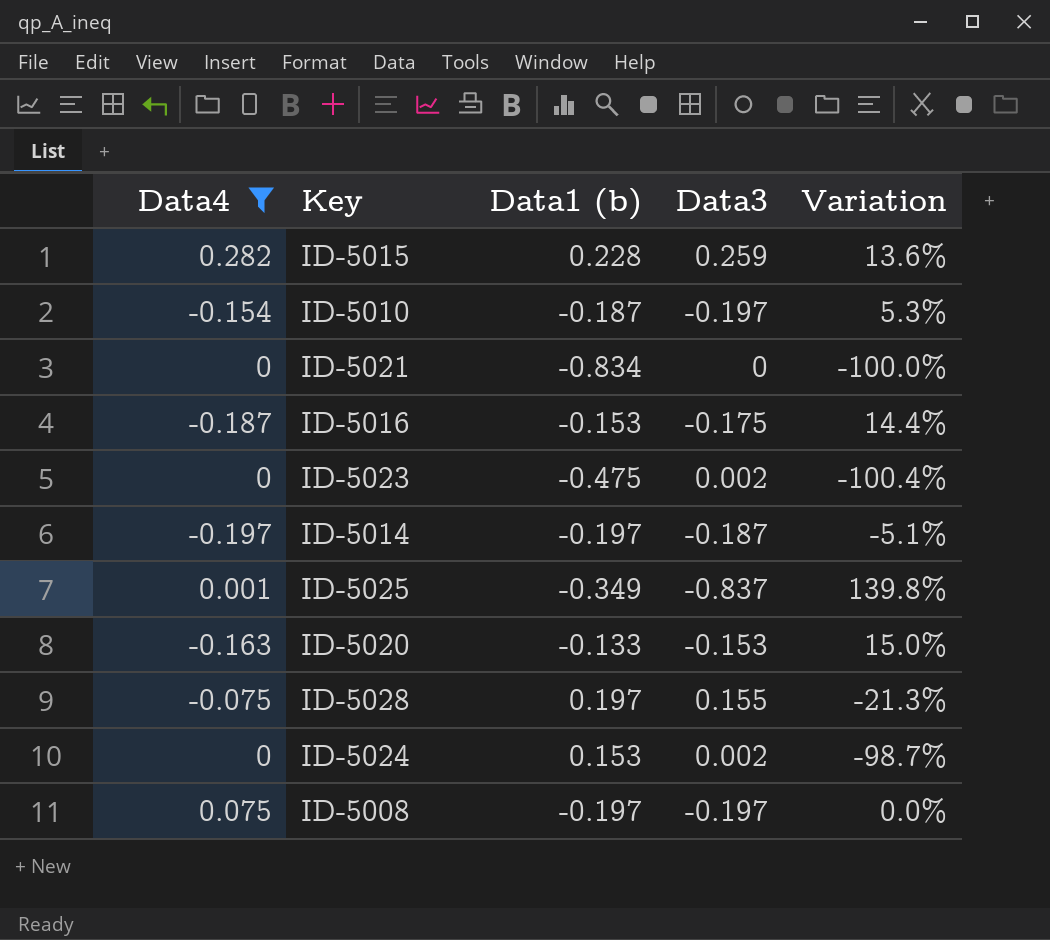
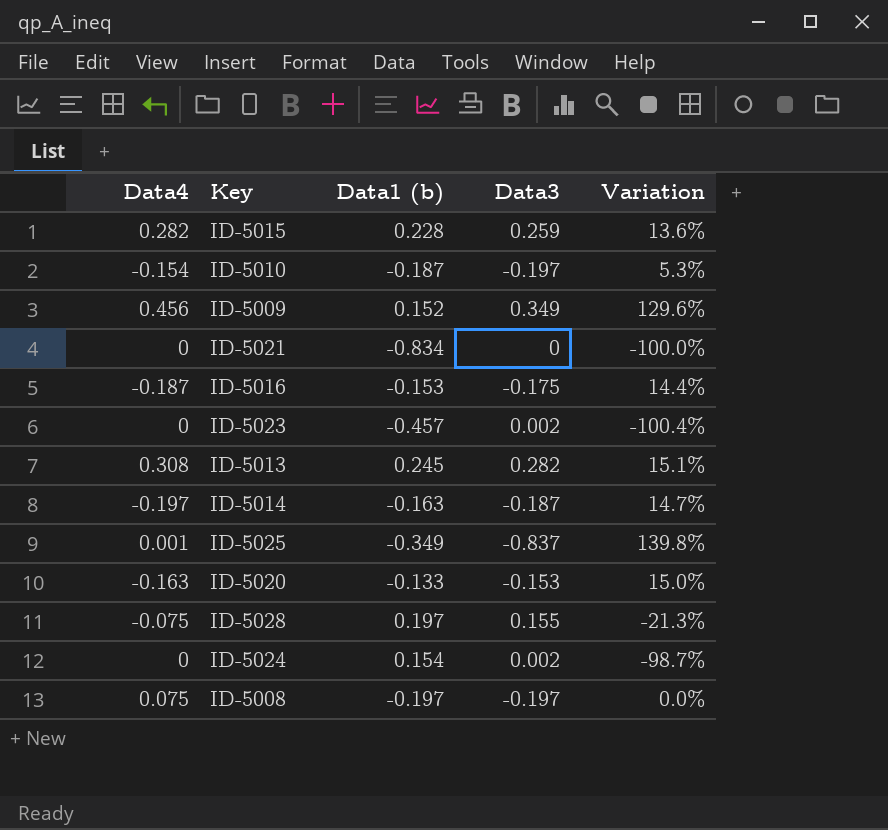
filter: Data4 <= 0.282 -> none
ID-5023 | Data1 (b): -0.475 -> -0.457
ID-5014 | Data1 (b): -0.197 -> -0.163
ID-5014 | Variation: -5.1% -> 14.7%
ID-5024 | Data1 (b): 0.153 -> 0.154

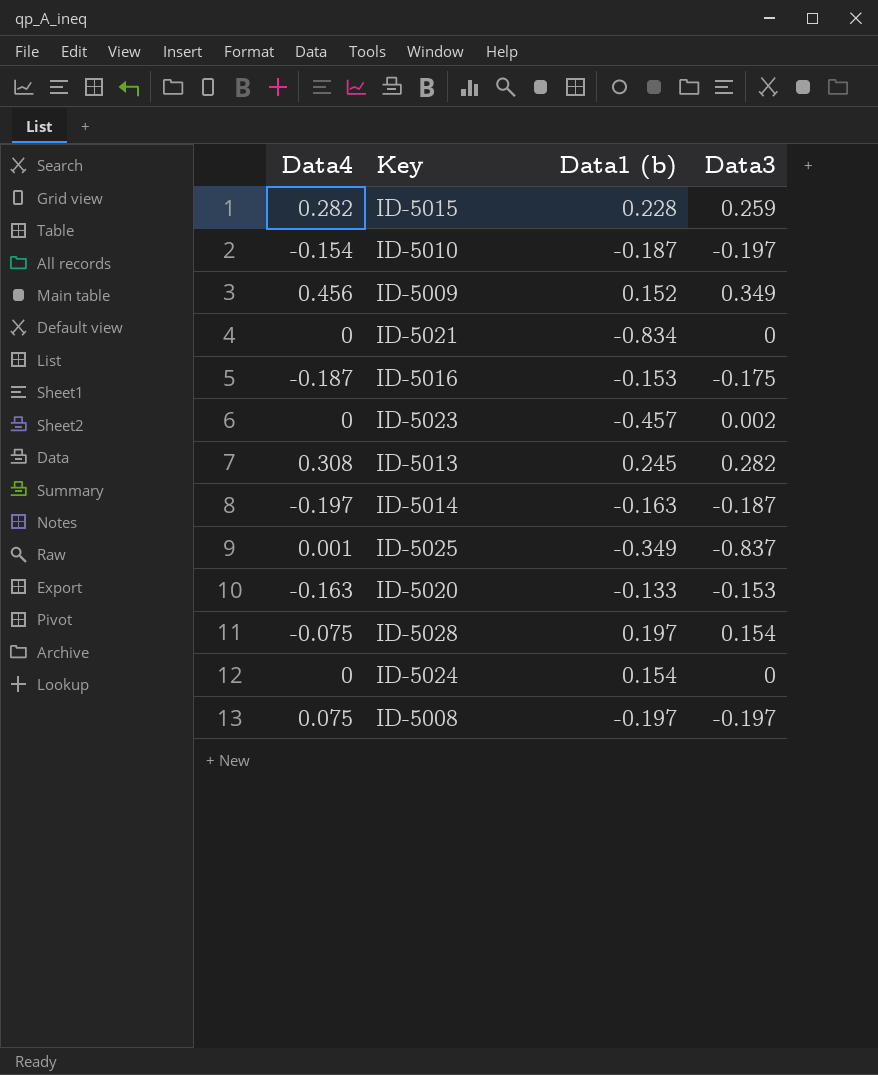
column Variation | formula: ([Data3] - [Data1 (b)]) / [Data1 (b)] -> none
ID-5028 | Data3: 0.155 -> 0.154
ID-5024 | Data3: 0.002 -> 0

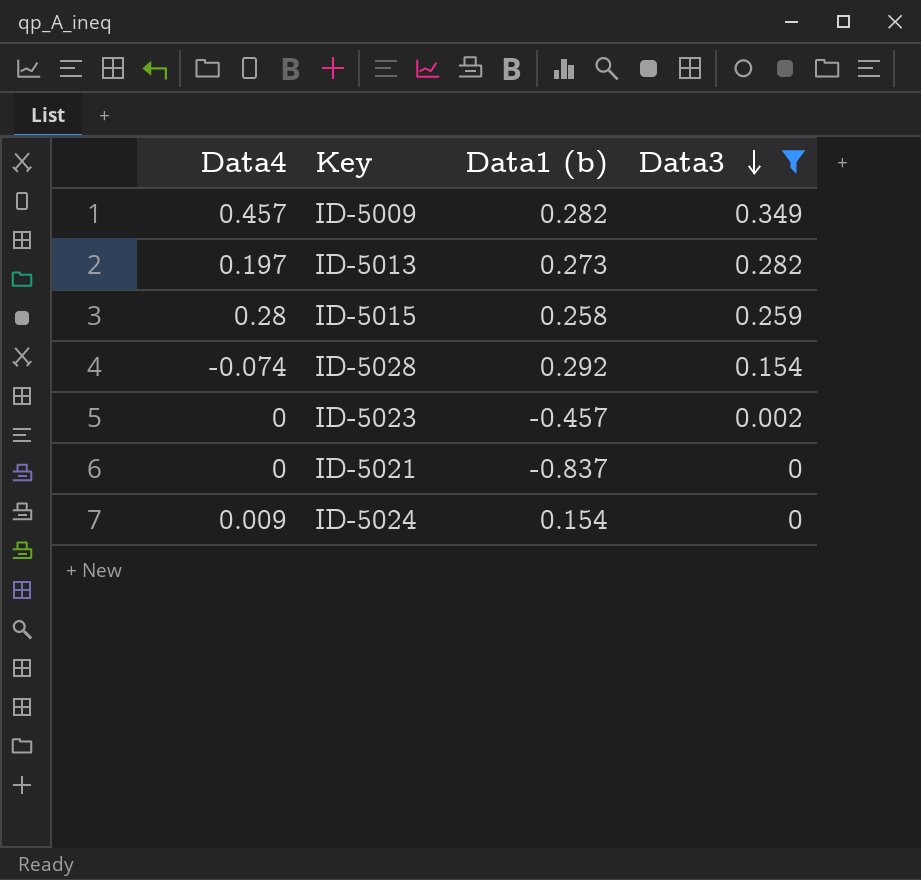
filter: none -> Data3 >= 0
row order: none -> Data3 descending
ID-5009 | Data4: 0.456 -> 0.457
ID-5009 | Data1 (b): 0.152 -> 0.282
ID-5013 | Data4: 0.308 -> 0.197
ID-5013 | Data1 (b): 0.245 -> 0.273
ID-5015 | Data4: 0.282 -> 0.28
ID-5015 | Data1 (b): 0.228 -> 0.258
ID-5028 | Data4: -0.075 -> -0.074
ID-5028 | Data1 (b): 0.197 -> 0.292
ID-5021 | Data1 (b): -0.834 -> -0.837
ID-5024 | Data4: 0 -> 0.009

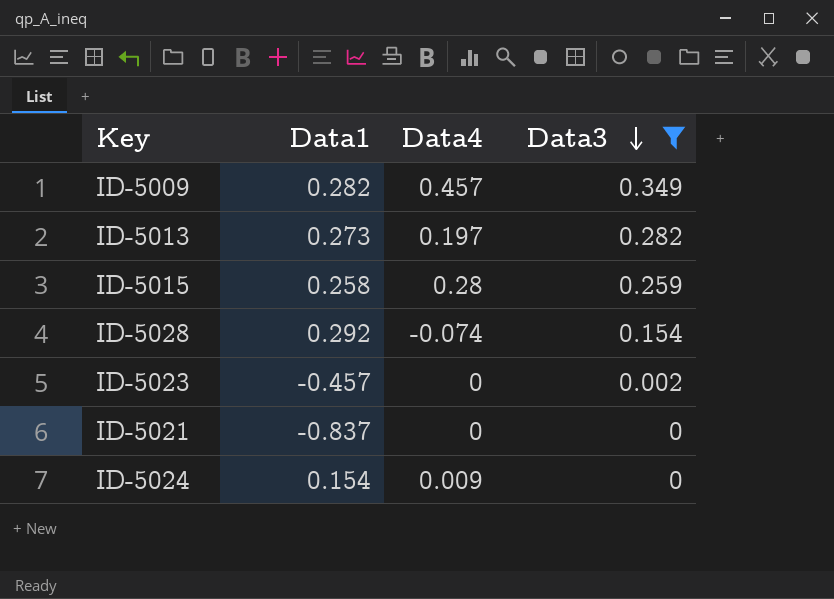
column name: Data1 (b) -> Data1
column Data4 | position: 1 -> 3

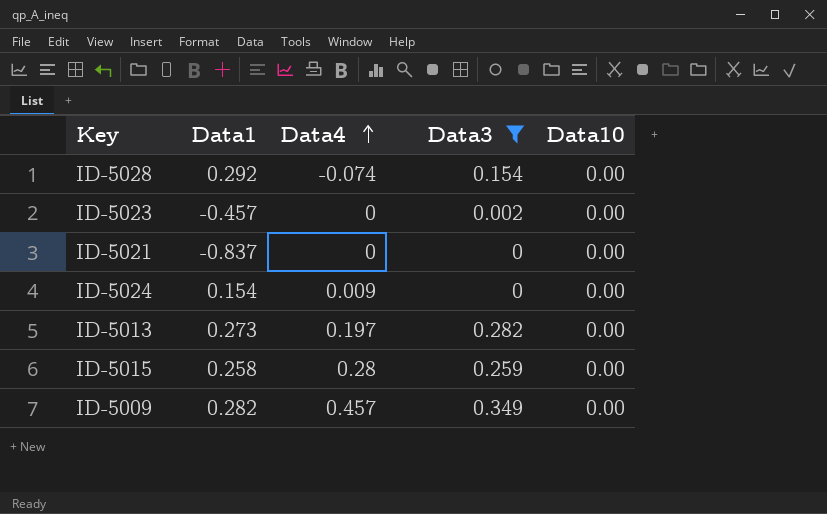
row order: Data3 descending -> Data4 ascending
column Data10 | position: none -> 5

